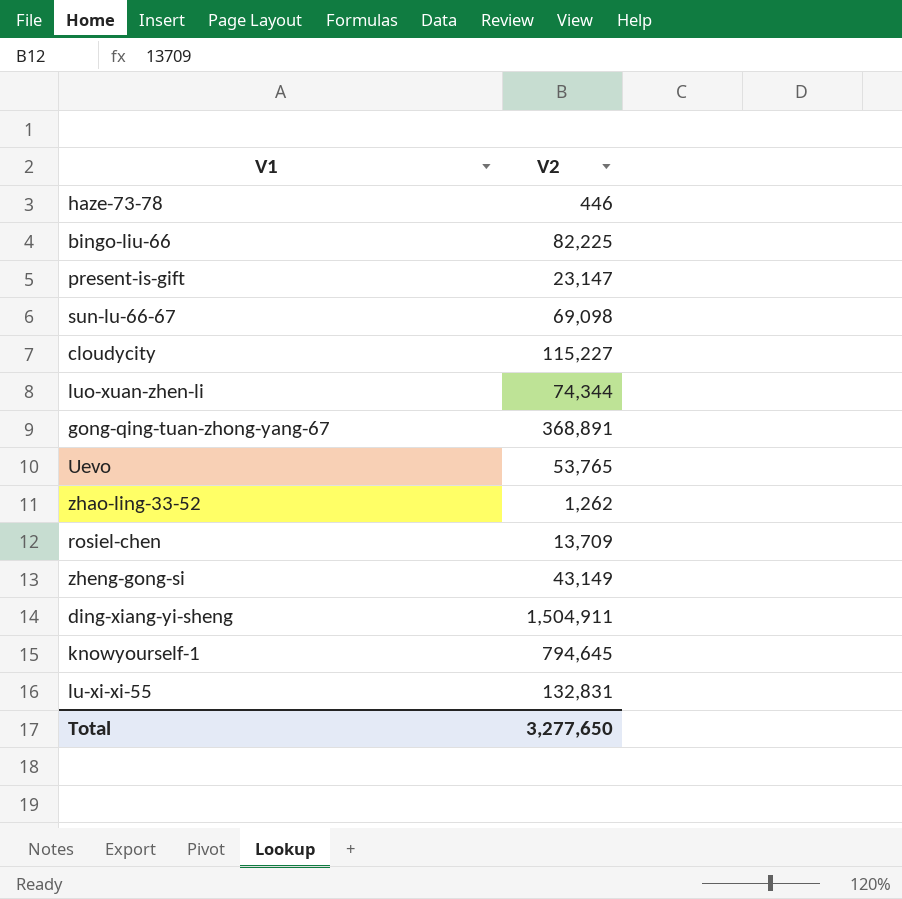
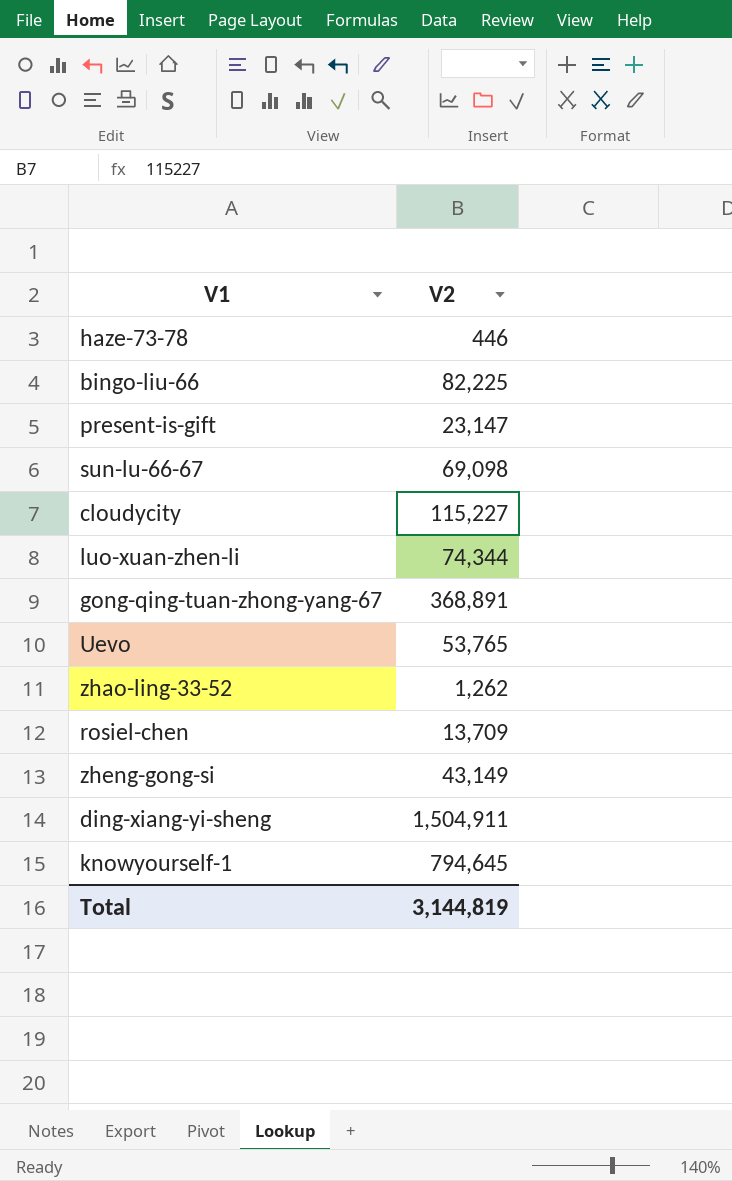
row lu-xi-xi-55: 132,831 -> none
Total | V2: 3,277,650 -> 3,144,819

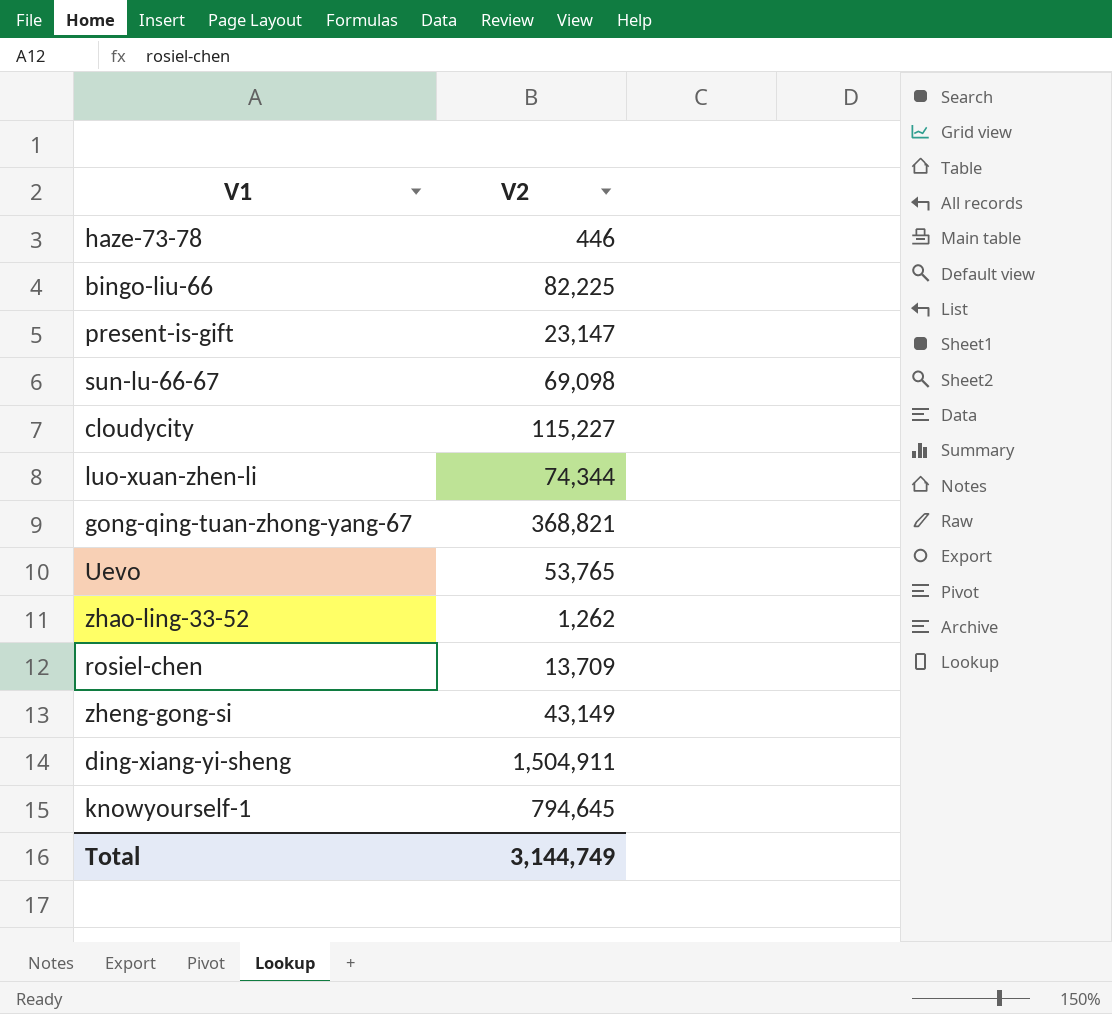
gong-qing-tuan-zhong-yang-67 | V2: 368,891 -> 368,821
Total | V2: 3,144,819 -> 3,144,749

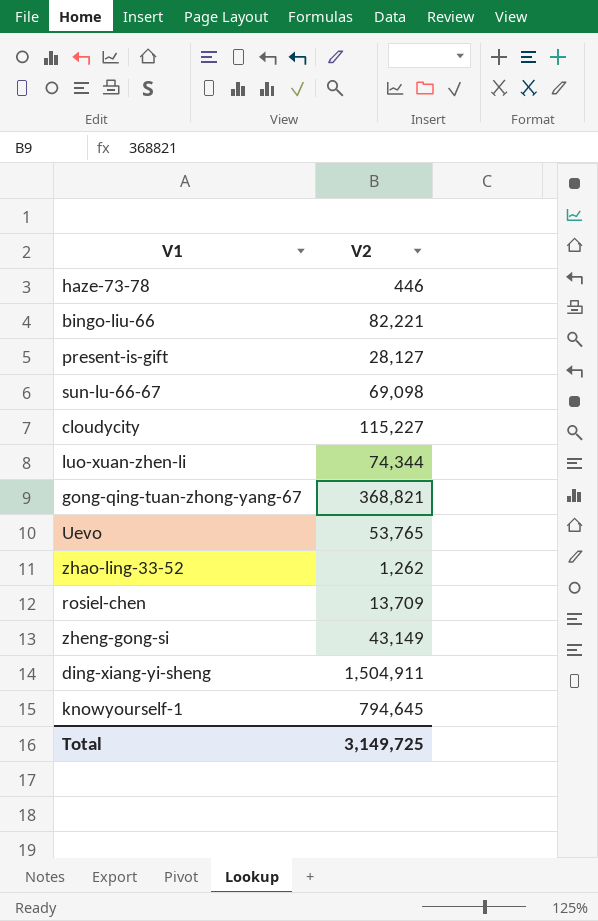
bingo-liu-66 | V2: 82,225 -> 82,221
present-is-gift | V2: 23,147 -> 28,127
Total | V2: 3,144,749 -> 3,149,725

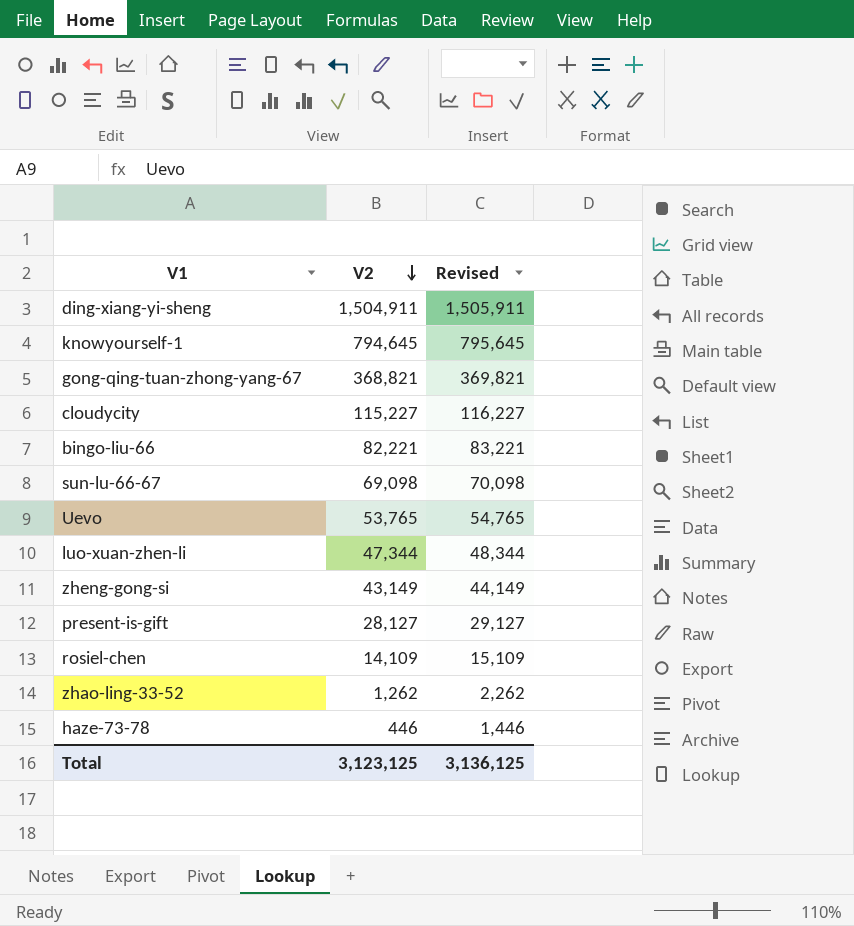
row order: none -> V2 descending
column Revised | formula: none -> [V2] + 1000
luo-xuan-zhen-li | V2: 74,344 -> 47,344
rosiel-chen | V2: 13,709 -> 14,109
Total | V2: 3,149,725 -> 3,123,125

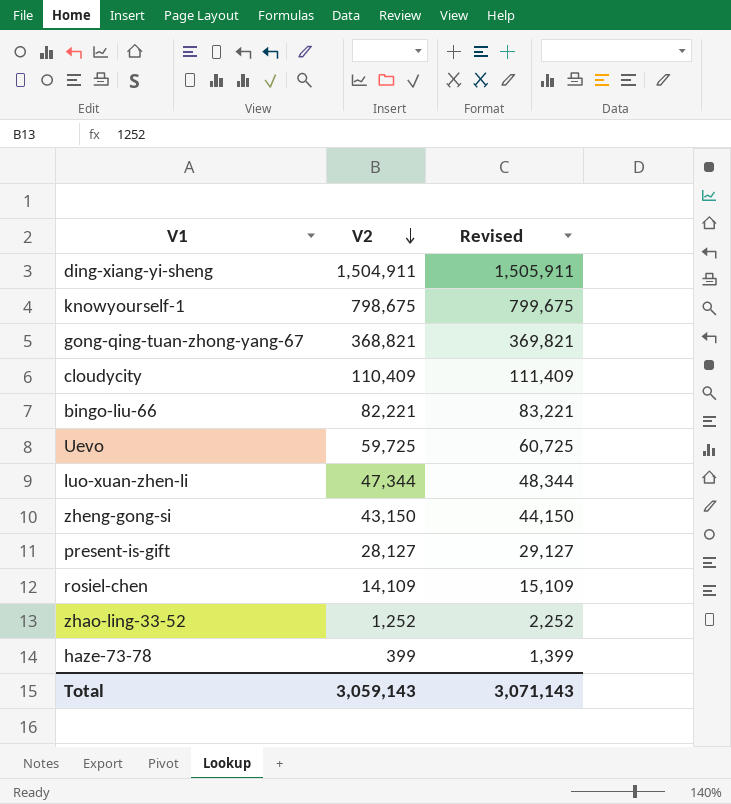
row sun-lu-66-67: 69,098 | 70,098 -> none
knowyourself-1 | V2: 794,645 -> 798,675
knowyourself-1 | Revised: 795,645 -> 799,675
cloudycity | V2: 115,227 -> 110,409
cloudycity | Revised: 116,227 -> 111,409
Uevo | V2: 53,765 -> 59,725
Uevo | Revised: 54,765 -> 60,725
zheng-gong-si | V2: 43,149 -> 43,150
zheng-gong-si | Revised: 44,149 -> 44,150
zhao-ling-33-52 | V2: 1,262 -> 1,252
zhao-ling-33-52 | Revised: 2,262 -> 2,252
haze-73-78 | V2: 446 -> 399
haze-73-78 | Revised: 1,446 -> 1,399
Total | V2: 3,123,125 -> 3,059,143
Total | Revised: 3,136,125 -> 3,071,143

